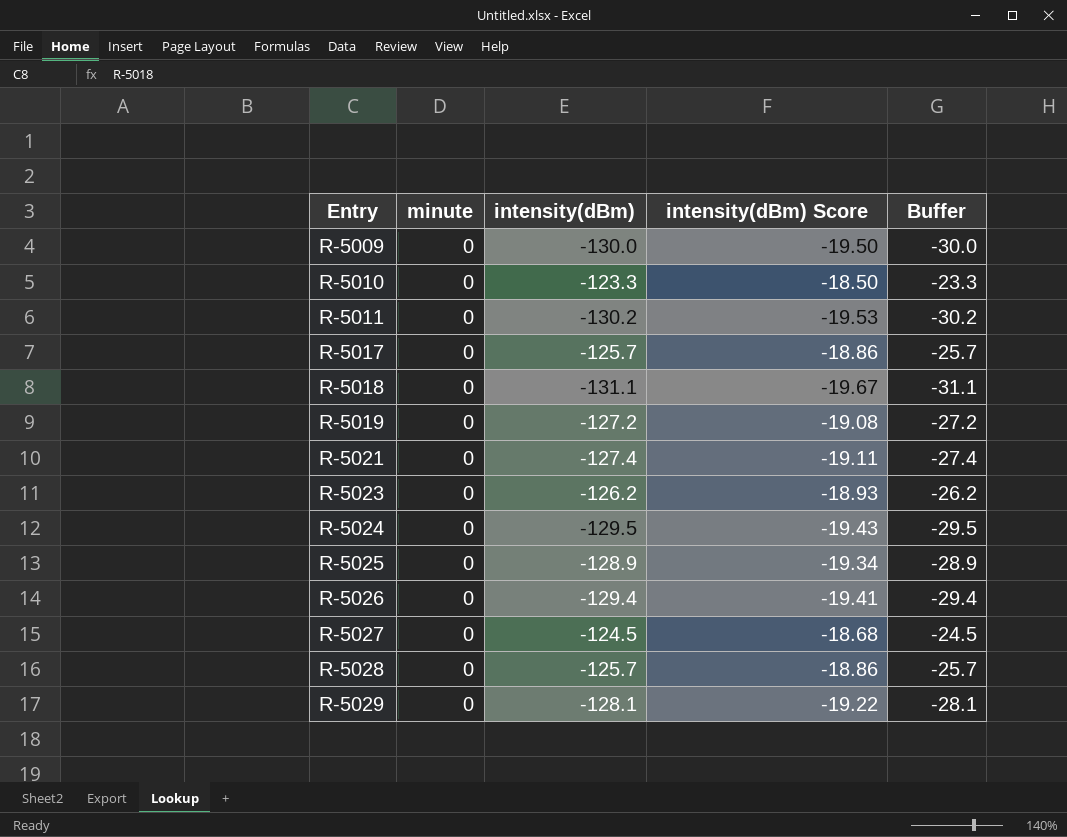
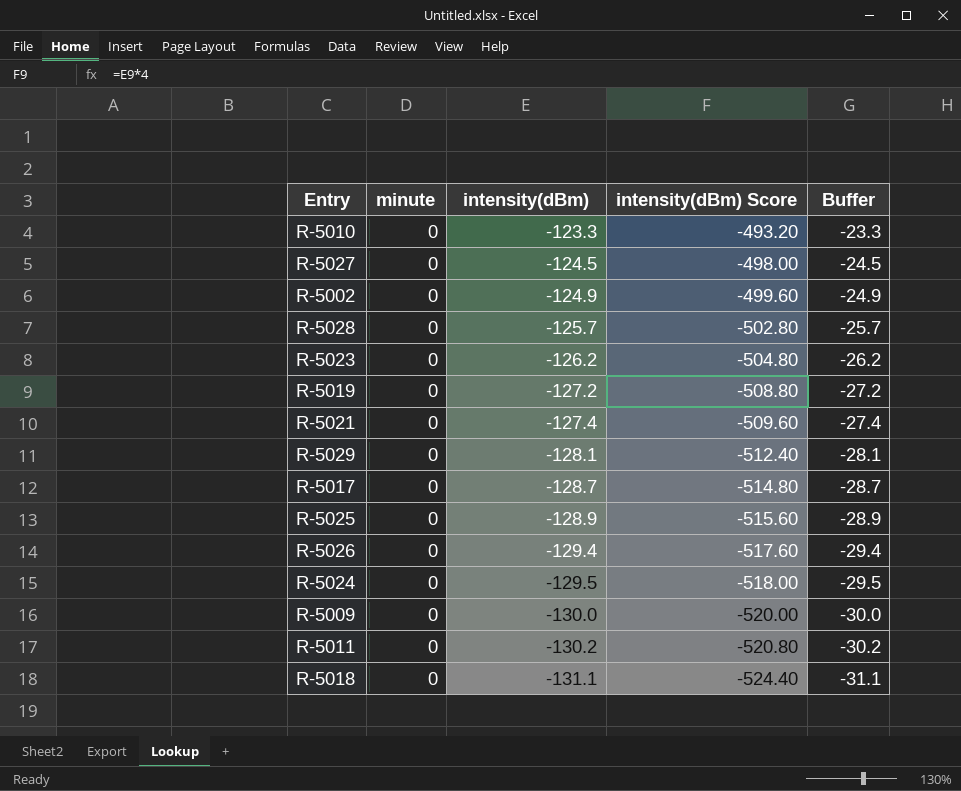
row order: Entry ascending -> intensity(dBm) descending
column intensity(dBm) Score | formula: [intensity(dBm)] * 0.15 -> [intensity(dBm)] * 4
row R-5002: none -> 0 | -124.9 | -499.60 | -24.9
R-5017 | intensity(dBm): -125.7 -> -128.7
R-5017 | Buffer: -25.7 -> -28.7

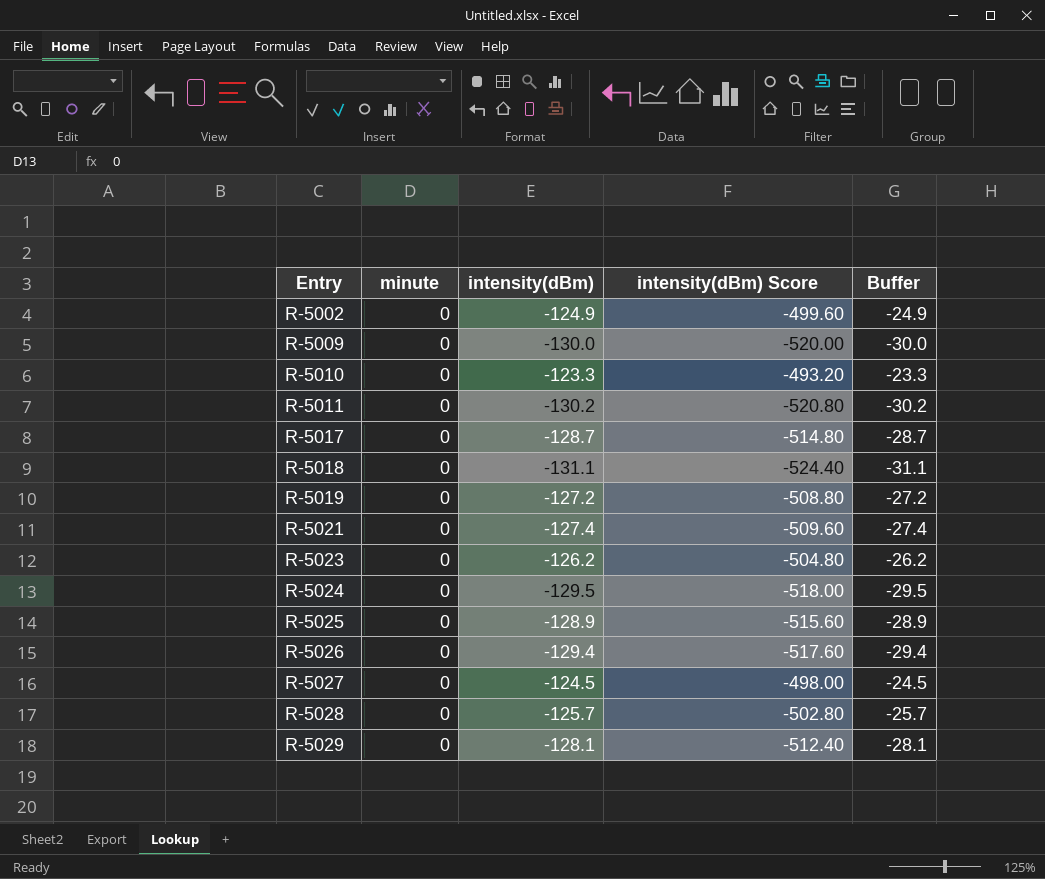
row order: intensity(dBm) descending -> Entry ascending

